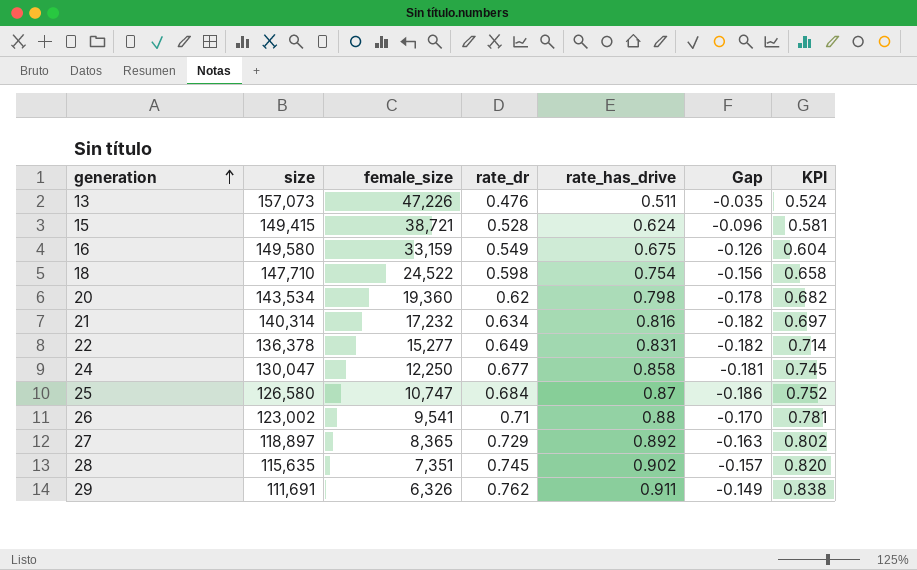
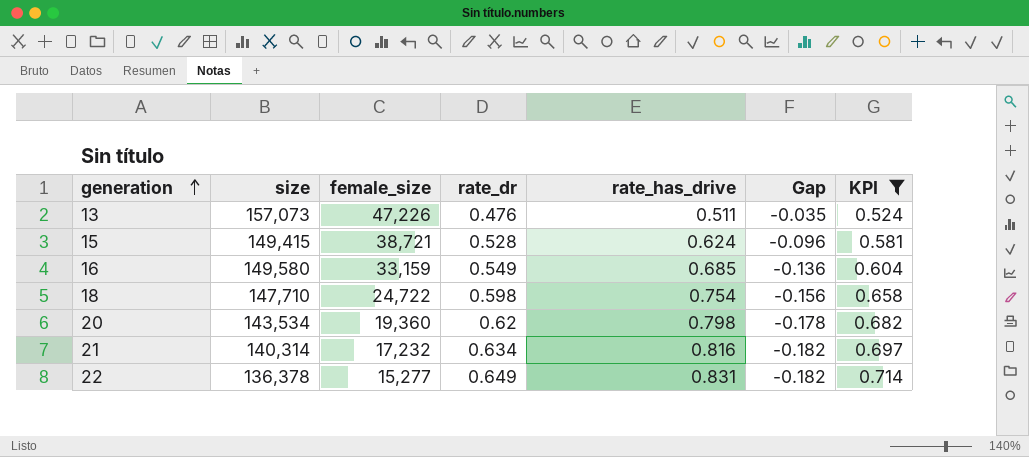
filter: none -> KPI <= 0.714
16 | rate_has_drive: 0.675 -> 0.685
16 | Gap: -0.126 -> -0.136
18 | female_size: 24,522 -> 24,722

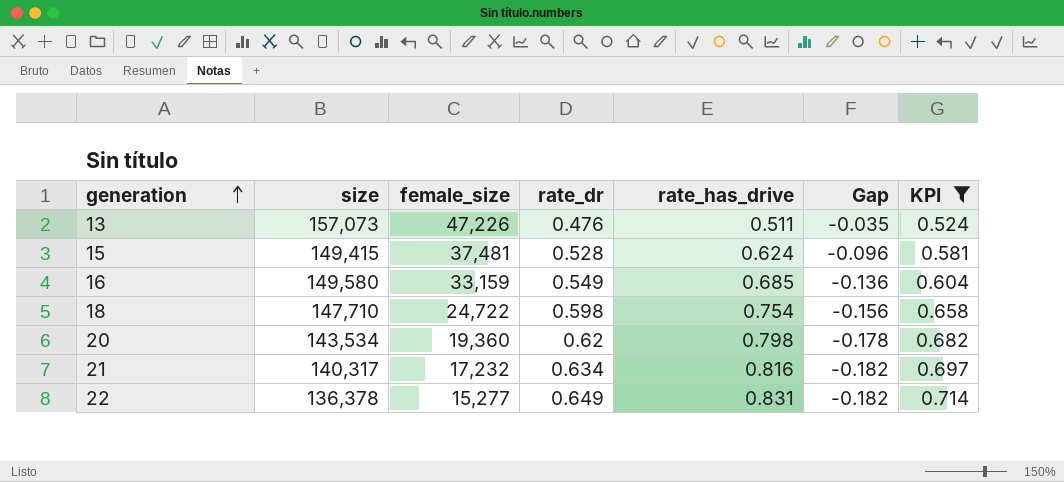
15 | female_size: 38,721 -> 37,481
21 | size: 140,314 -> 140,317

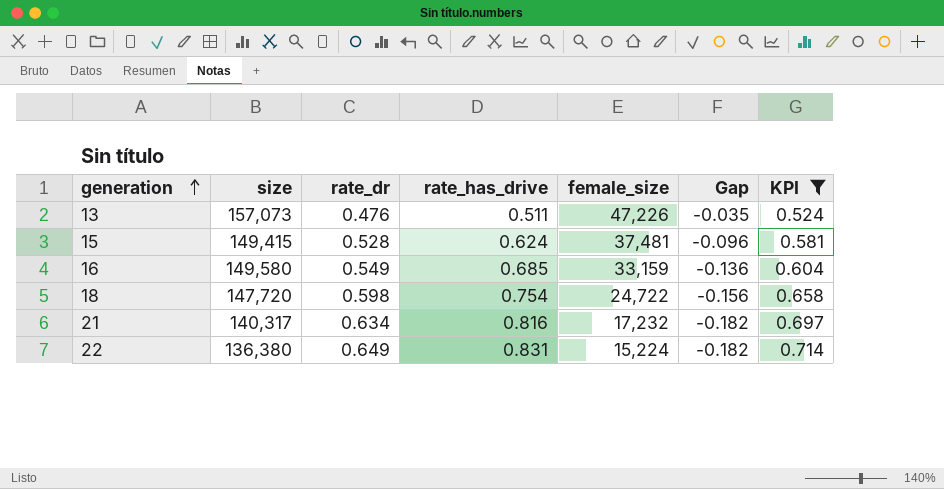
column female_size | position: 3 -> 5
row 20: 143,534 | 19,360 | 0.62 | 0.798 | -0.178 | 0.682 -> none
18 | size: 147,710 -> 147,720
22 | size: 136,378 -> 136,380
22 | female_size: 15,277 -> 15,224

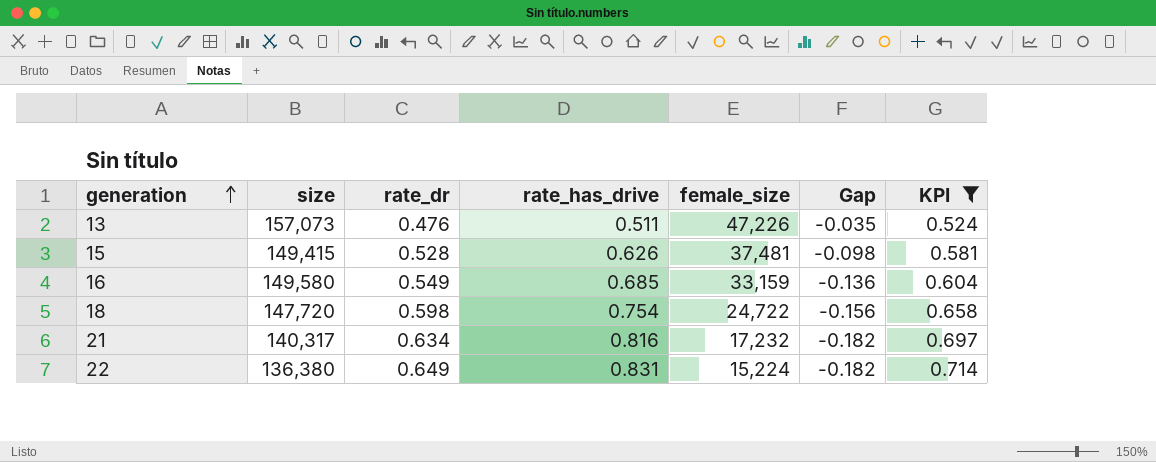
15 | rate_has_drive: 0.624 -> 0.626
15 | Gap: -0.096 -> -0.098

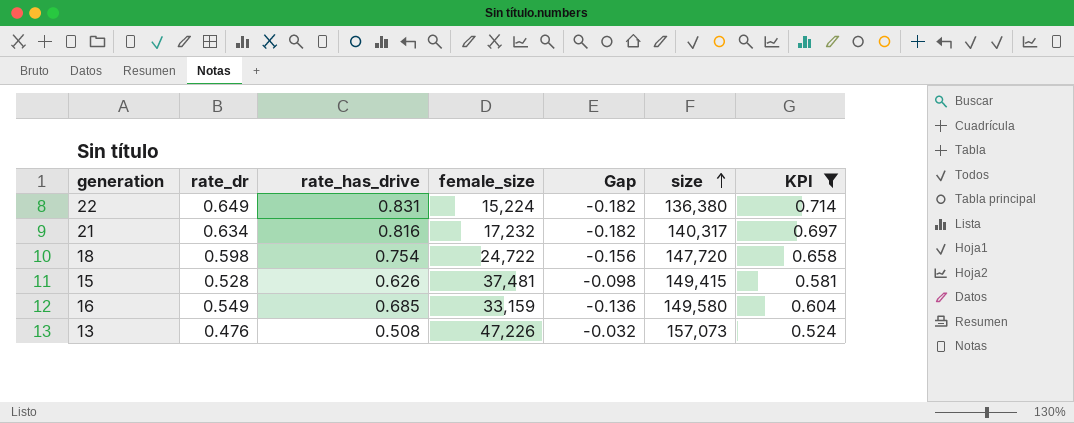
row order: generation ascending -> size ascending
column size | position: 2 -> 6
13 | rate_has_drive: 0.511 -> 0.508
13 | Gap: -0.035 -> -0.032

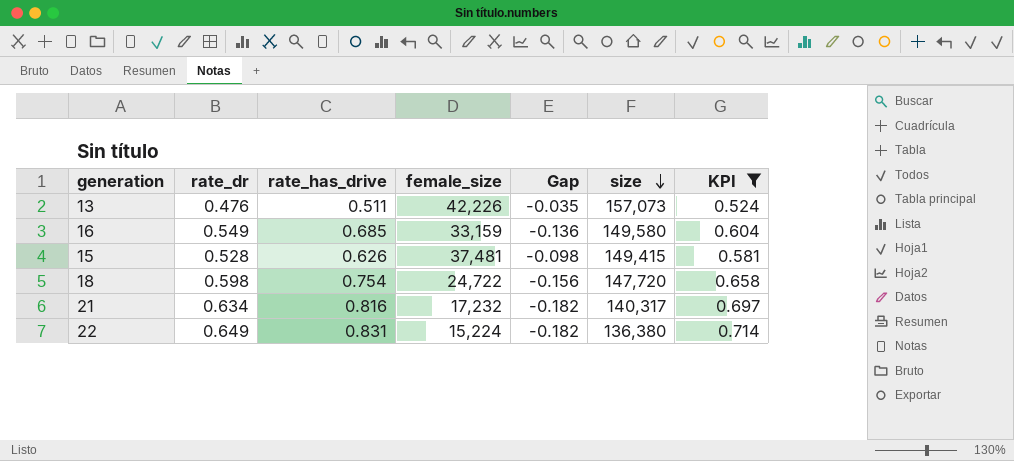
row order: size ascending -> size descending
13 | rate_has_drive: 0.508 -> 0.511
13 | female_size: 47,226 -> 42,226
13 | Gap: -0.032 -> -0.035

